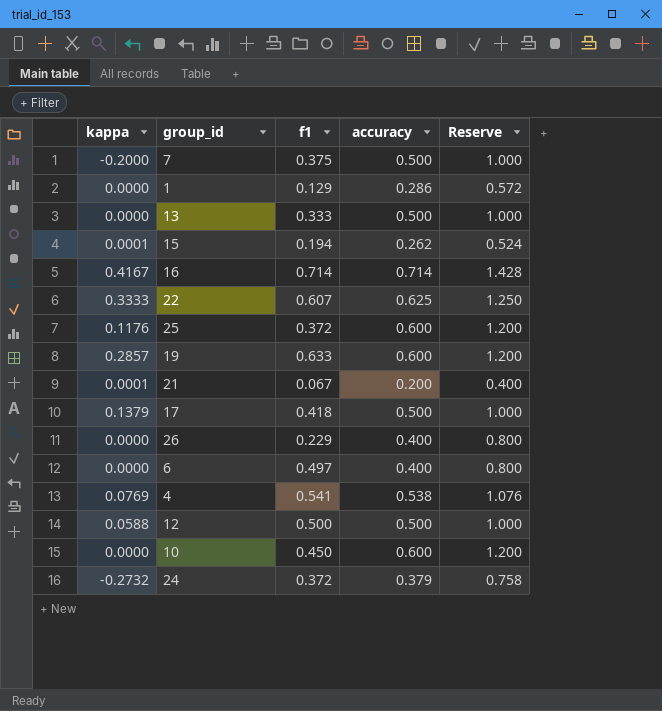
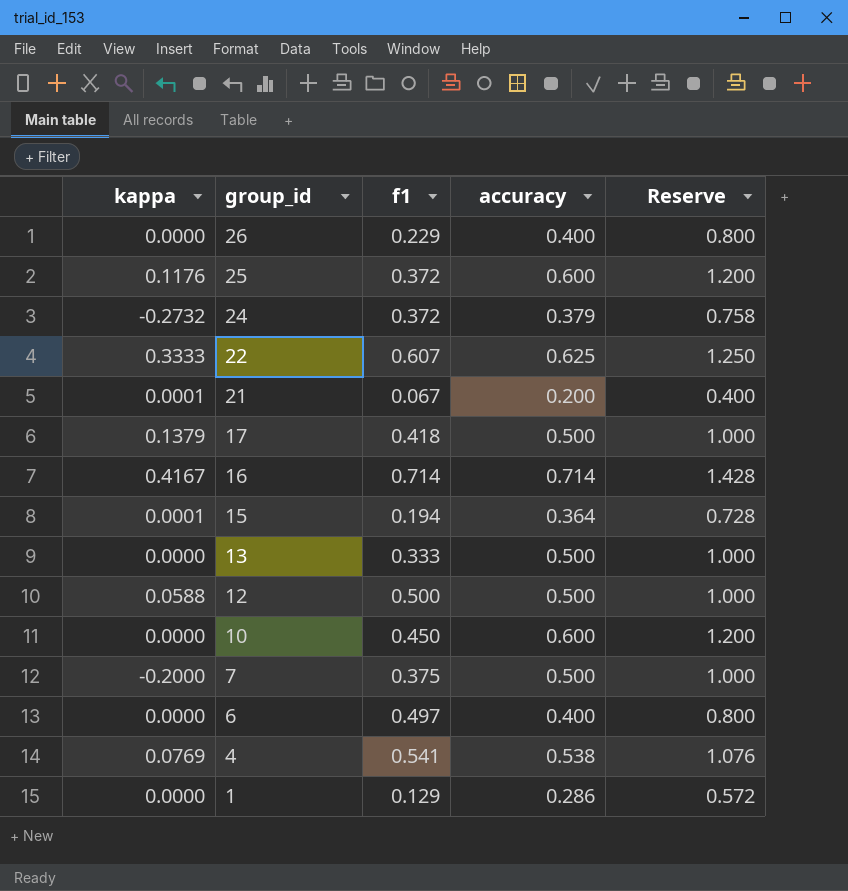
row order: none -> group_id descending
row 19: 0.2857 | 0.633 | 0.600 | 1.200 -> none
15 | accuracy: 0.262 -> 0.364
15 | Reserve: 0.524 -> 0.728

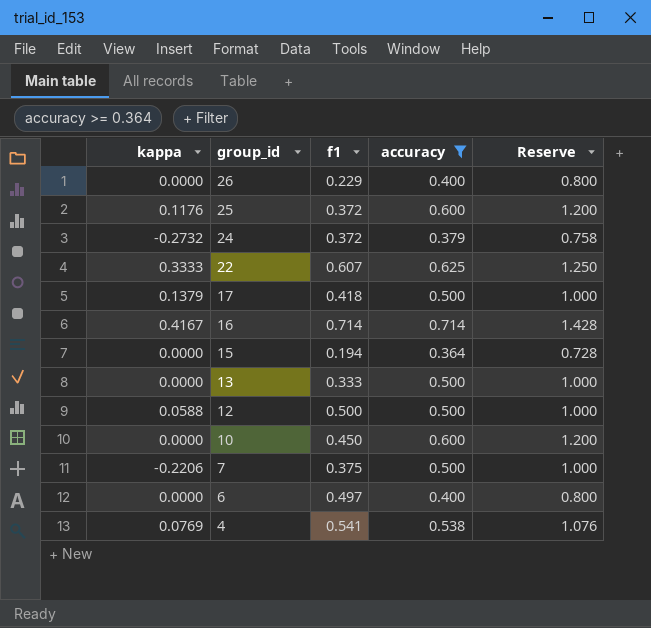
filter: none -> accuracy >= 0.364
15 | kappa: 0.0001 -> 0.0000
7 | kappa: -0.2000 -> -0.2206

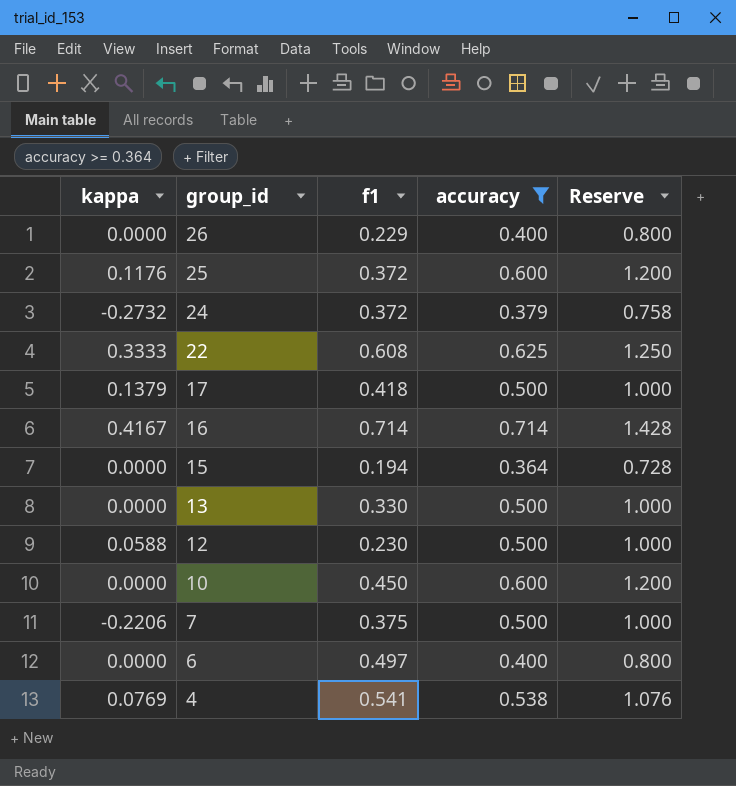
22 | f1: 0.607 -> 0.608
13 | f1: 0.333 -> 0.330
12 | f1: 0.500 -> 0.230

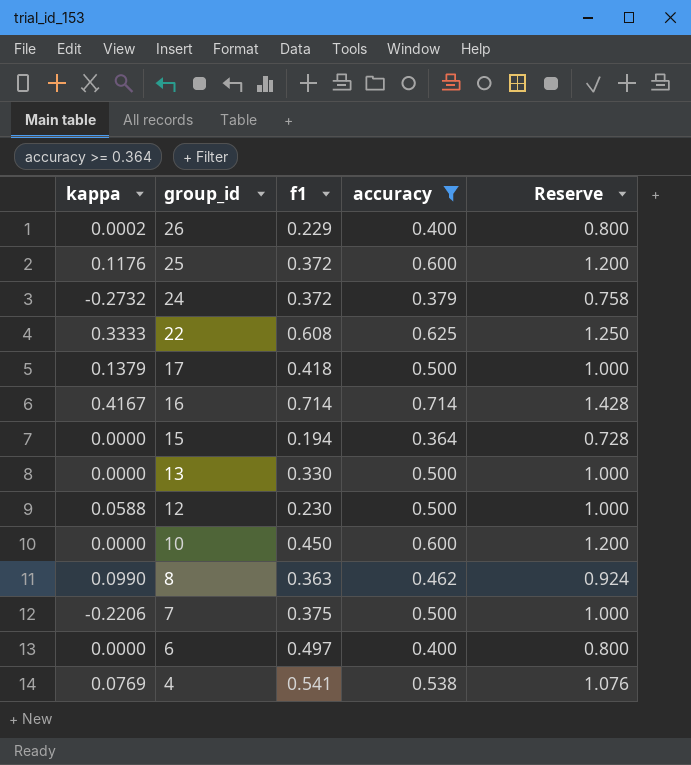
26 | kappa: 0.0000 -> 0.0002
row 8: none -> 0.0990 | 0.363 | 0.462 | 0.924

